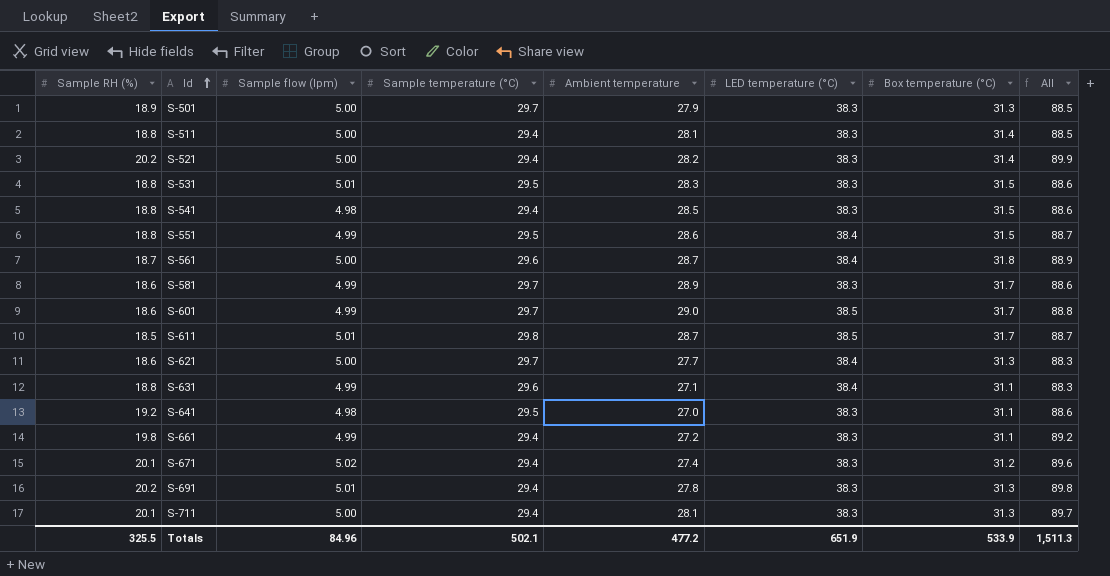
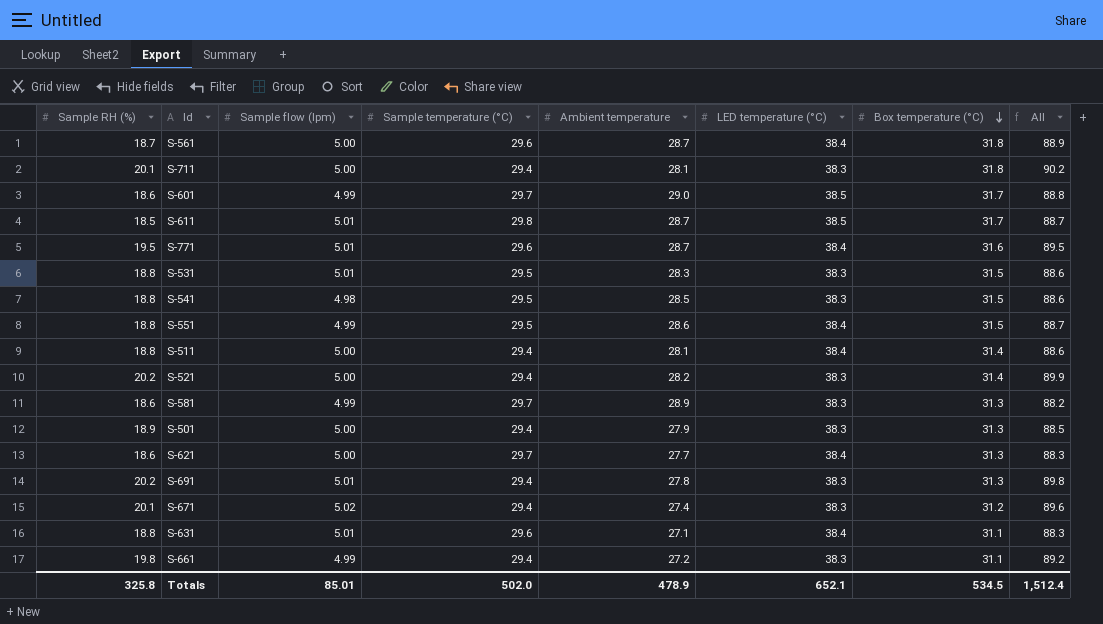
row order: Id ascending -> Box temperature (°C) descending
row S-641: 19.2 | 4.98 | 29.5 | 27.0 | 38.3 | 31.1 | 88.6 -> none
S-711 | Box temperature (°C): 31.3 -> 31.8
S-711 | All: 89.7 -> 90.2
row S-771: none -> 19.5 | 5.01 | 29.6 | 28.7 | 38.4 | 31.6 | 89.5
S-541 | Sample temperature (°C): 29.4 -> 29.5
S-511 | LED temperature (°C): 38.3 -> 38.4
S-511 | All: 88.5 -> 88.6
S-581 | Box temperature (°C): 31.7 -> 31.3
S-581 | All: 88.6 -> 88.2
S-501 | Sample temperature (°C): 29.7 -> 29.4
S-631 | Sample flow (lpm): 4.99 -> 5.01
Totals | Sample RH (%): 325.5 -> 325.8
Totals | Sample flow (lpm): 84.96 -> 85.01
Totals | Sample temperature (°C): 502.1 -> 502.0
Totals | Ambient temperature: 477.2 -> 478.9
Totals | LED temperature (°C): 651.9 -> 652.1
Totals | Box temperature (°C): 533.9 -> 534.5
Totals | All: 1,511.3 -> 1,512.4

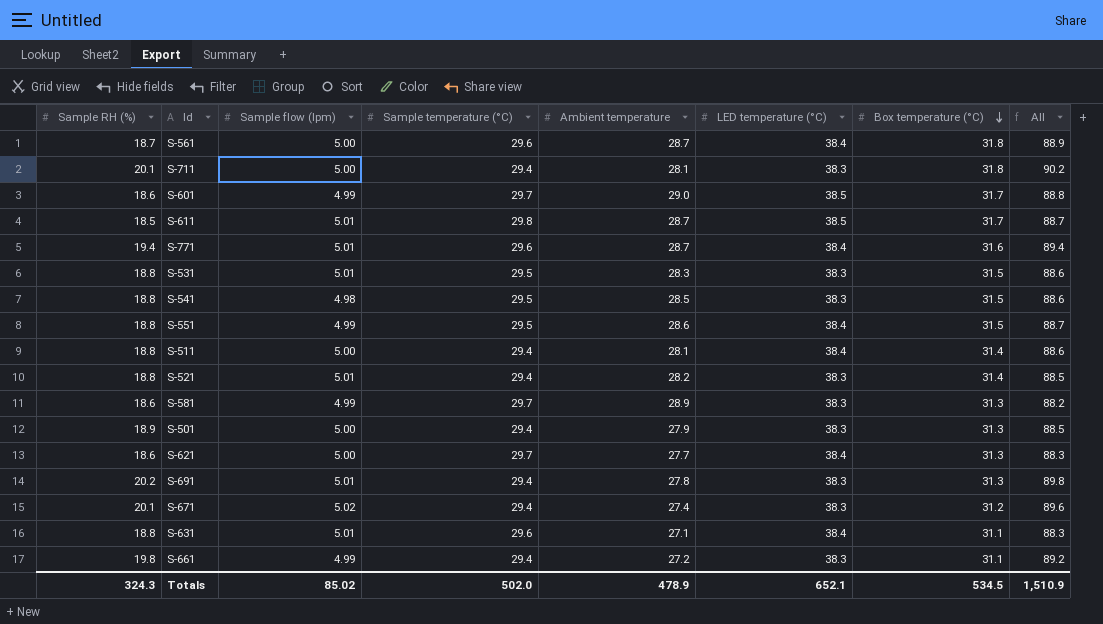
S-771 | Sample RH (%): 19.5 -> 19.4
S-771 | All: 89.5 -> 89.4
S-521 | Sample RH (%): 20.2 -> 18.8
S-521 | Sample flow (lpm): 5.00 -> 5.01
S-521 | All: 89.9 -> 88.5
Totals | Sample RH (%): 325.8 -> 324.3
Totals | Sample flow (lpm): 85.01 -> 85.02
Totals | All: 1,512.4 -> 1,510.9

